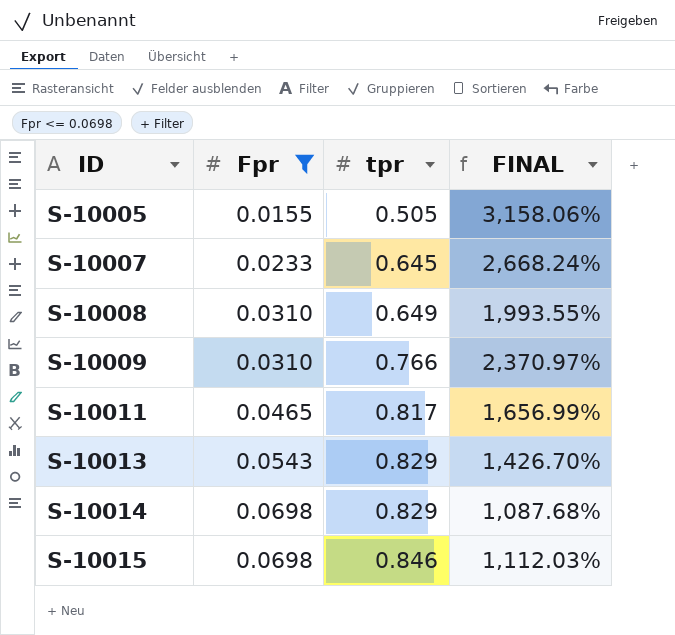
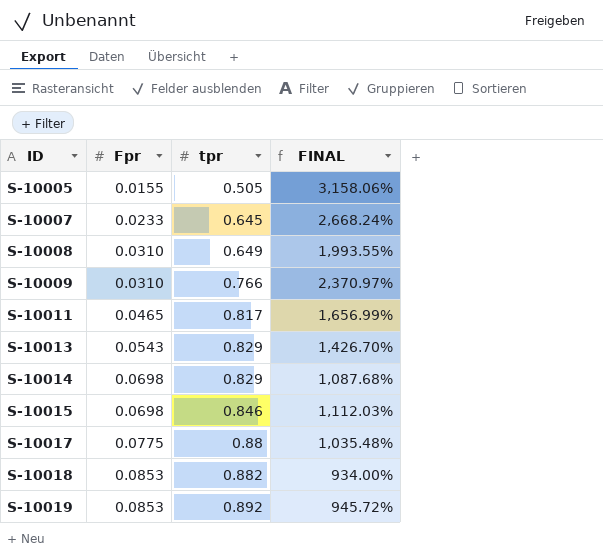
filter: Fpr <= 0.0698 -> none

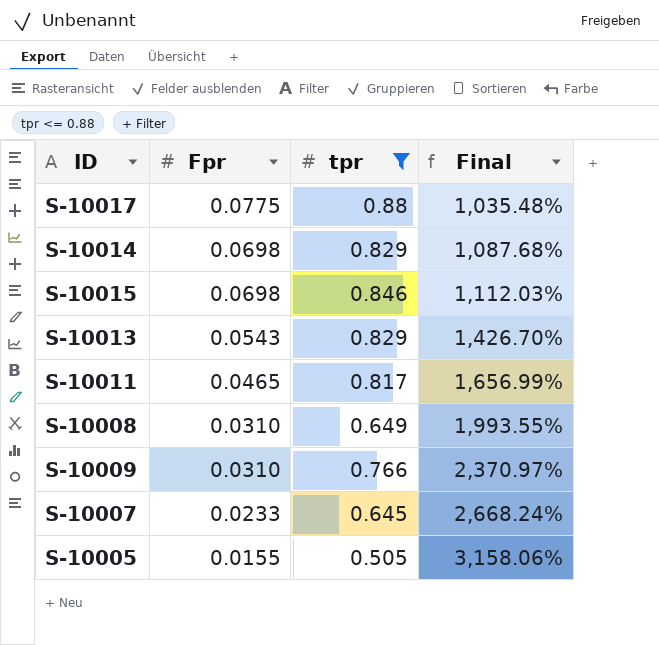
filter: none -> tpr <= 0.88
row order: ID ascending -> Fpr descending
column name: FINAL -> Final

